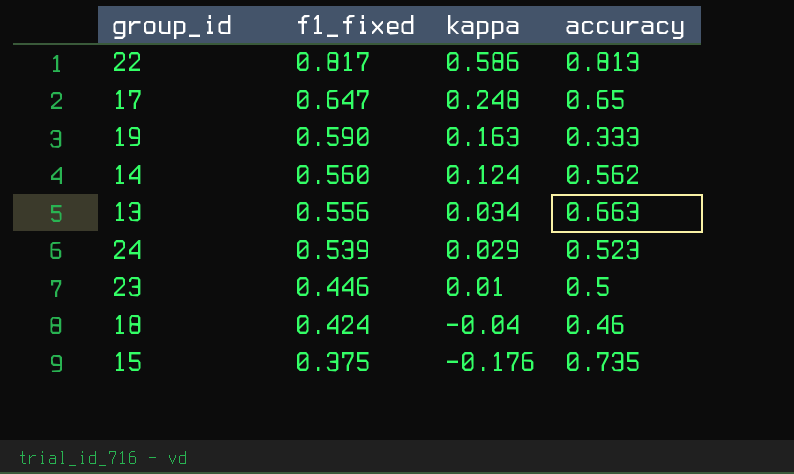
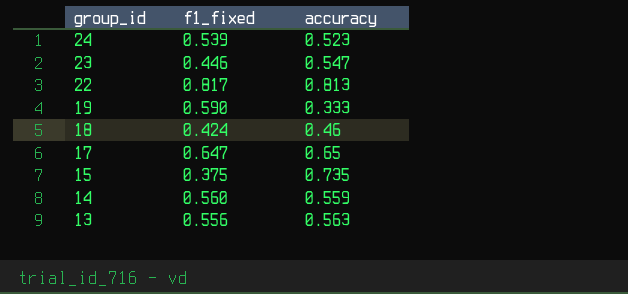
row order: f1_fixed descending -> group_id descending
column kappa | position: 3 -> none
23 | accuracy: 0.5 -> 0.547
14 | accuracy: 0.562 -> 0.559
13 | accuracy: 0.663 -> 0.563

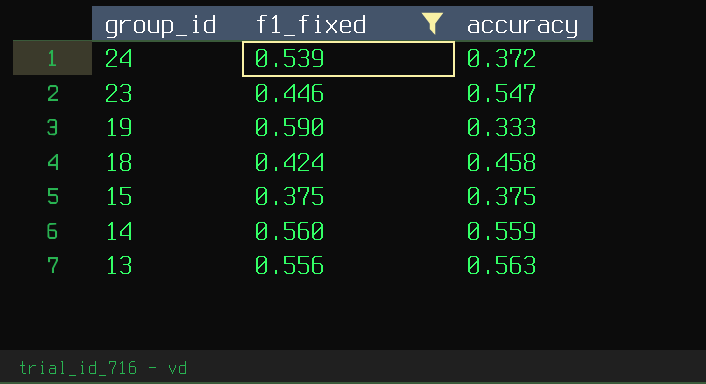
filter: none -> f1_fixed <= 0.590
24 | accuracy: 0.523 -> 0.372
18 | accuracy: 0.46 -> 0.458
15 | accuracy: 0.735 -> 0.375

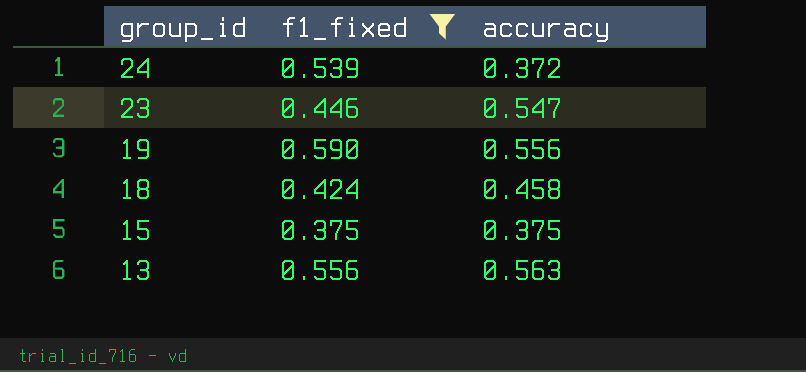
row 14: 0.560 | 0.559 -> none
19 | accuracy: 0.333 -> 0.556

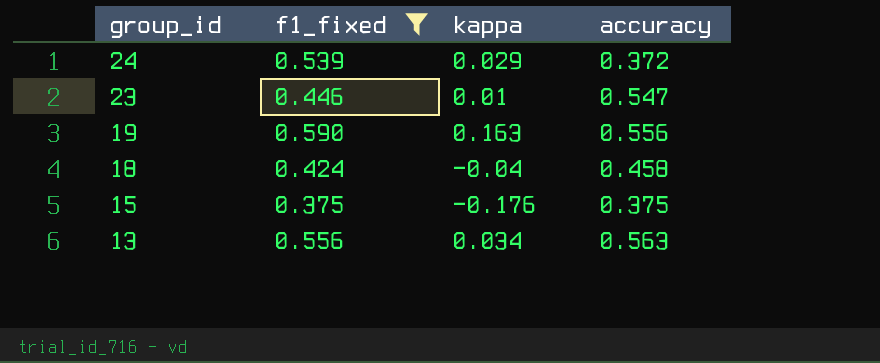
column kappa | position: none -> 3

